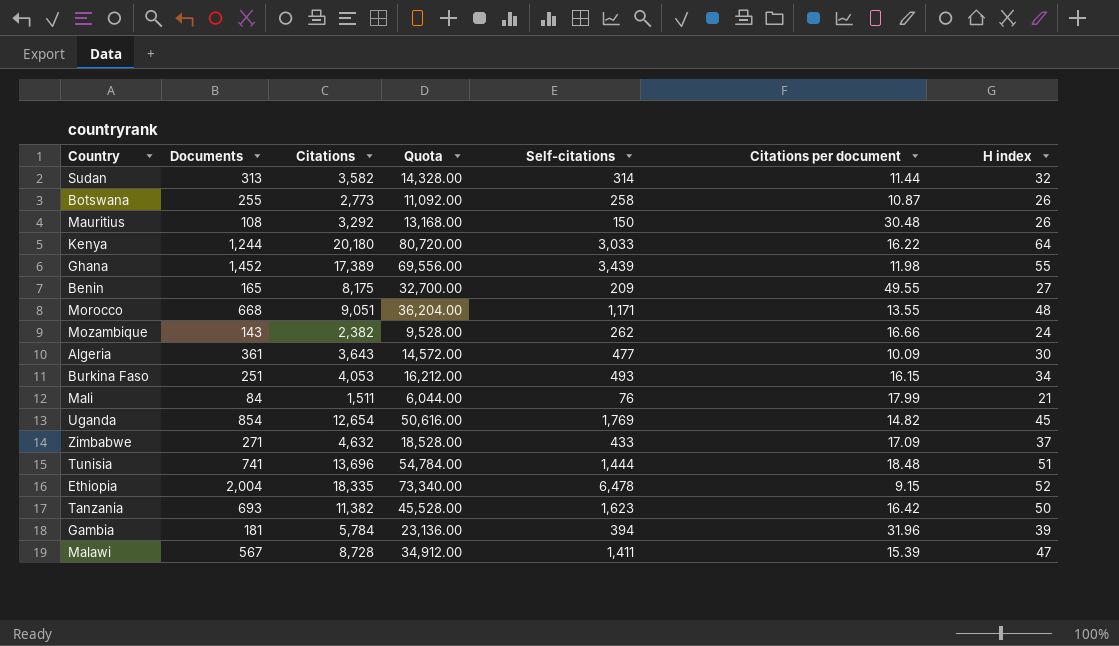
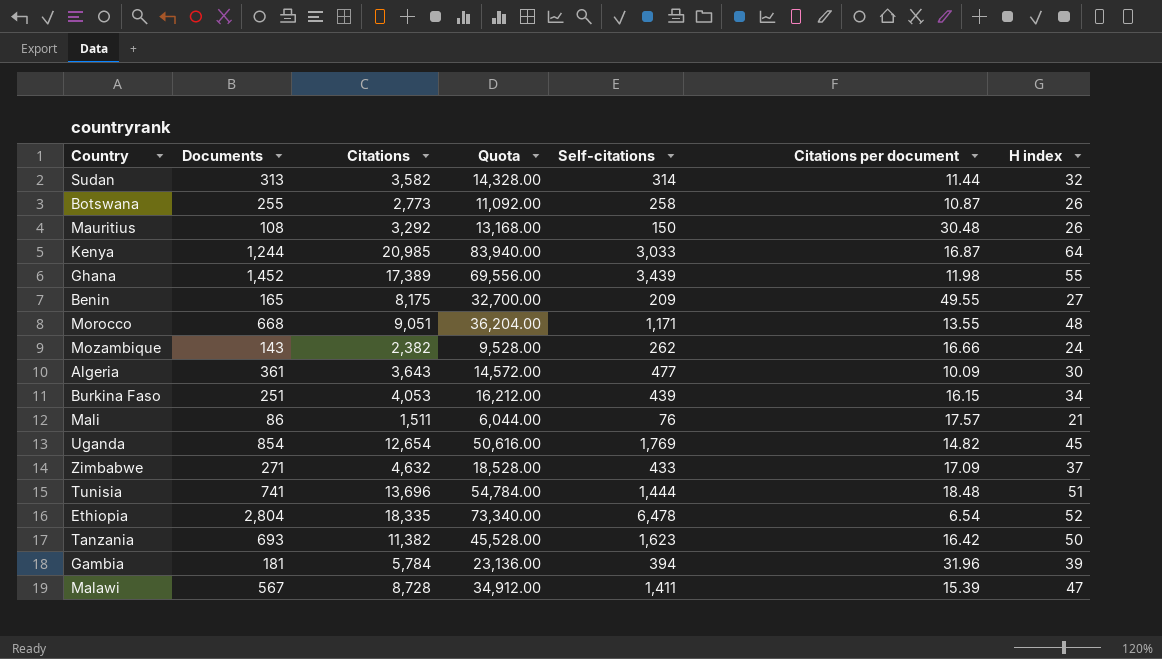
Kenya | Citations: 20,180 -> 20,985
Kenya | Quota: 80,720.00 -> 83,940.00
Kenya | Citations per document: 16.22 -> 16.87
Burkina Faso | Self-citations: 493 -> 439
Mali | Documents: 84 -> 86
Mali | Citations per document: 17.99 -> 17.57
Ethiopia | Documents: 2,004 -> 2,804
Ethiopia | Citations per document: 9.15 -> 6.54

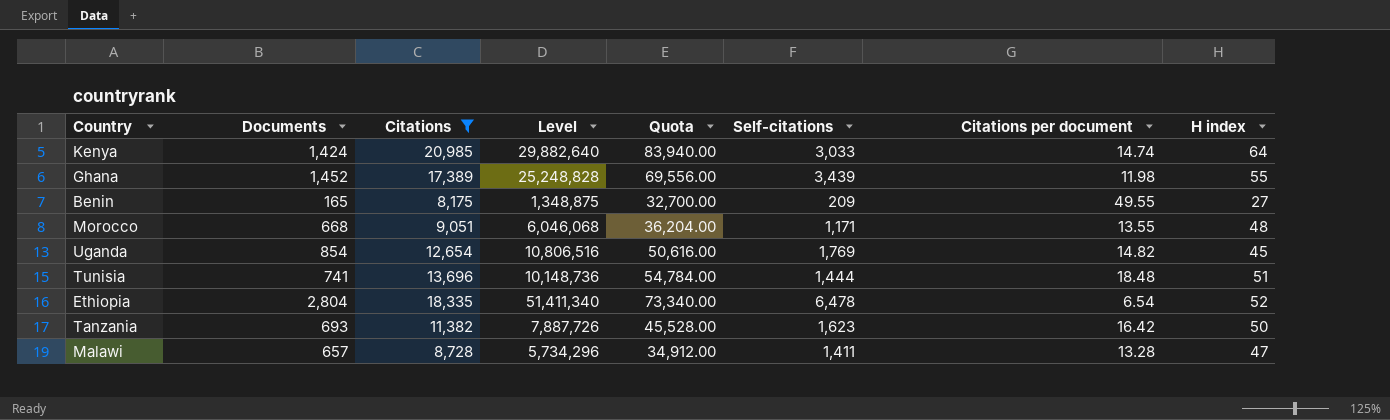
filter: none -> Citations >= 8,175
column Level | formula: none -> [Documents] * [Citations]
Kenya | Documents: 1,244 -> 1,424
Kenya | Citations per document: 16.87 -> 14.74
Malawi | Documents: 567 -> 657
Malawi | Citations per document: 15.39 -> 13.28

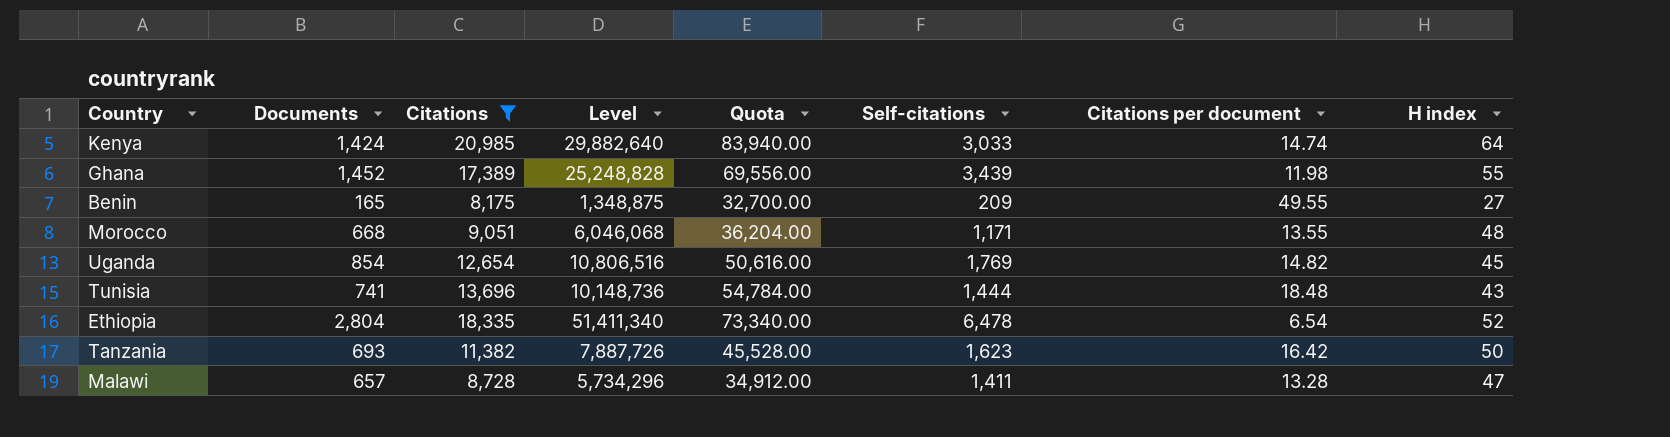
Tunisia | H index: 51 -> 43

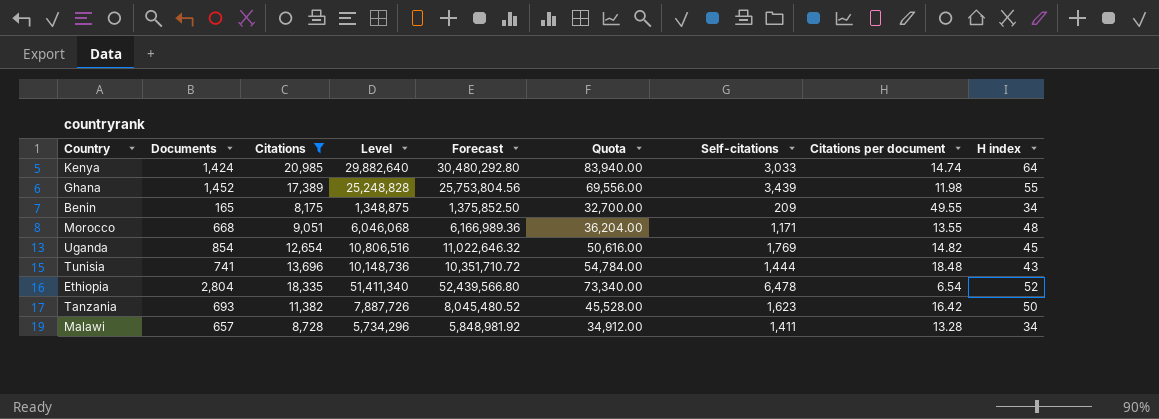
column Forecast | formula: none -> [Level] * 1.02
Benin | H index: 27 -> 34
Malawi | H index: 47 -> 34

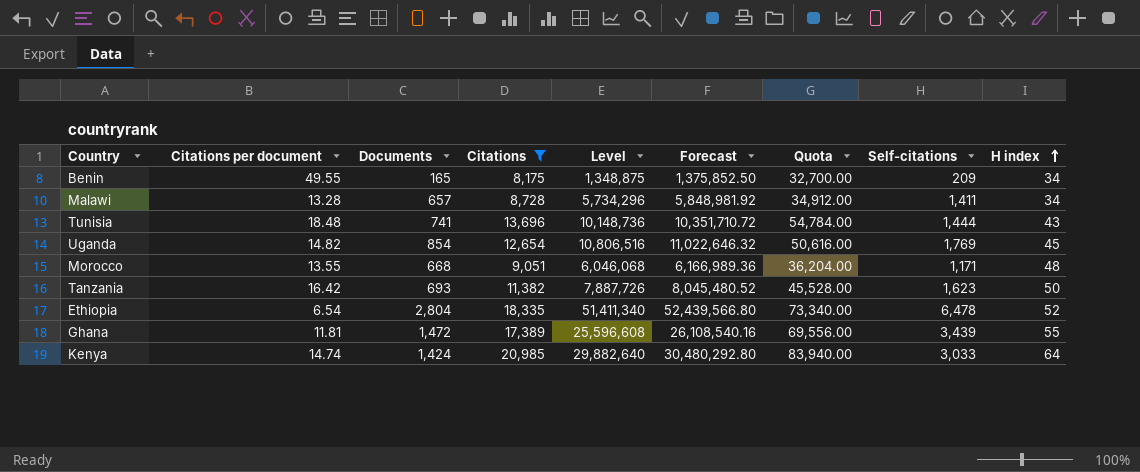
row order: none -> H index ascending
column Citations per document | position: 8 -> 2
Ghana | Citations per document: 11.98 -> 11.81
Ghana | Documents: 1,452 -> 1,472
Ghana | Level: 25,248,828 -> 25,596,608
Ghana | Forecast: 25,753,804.56 -> 26,108,540.16

